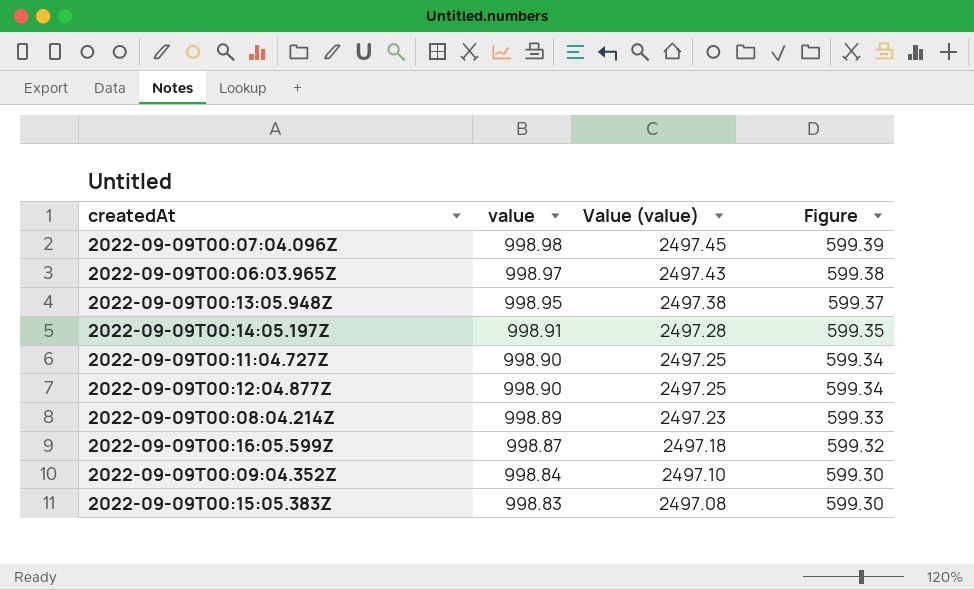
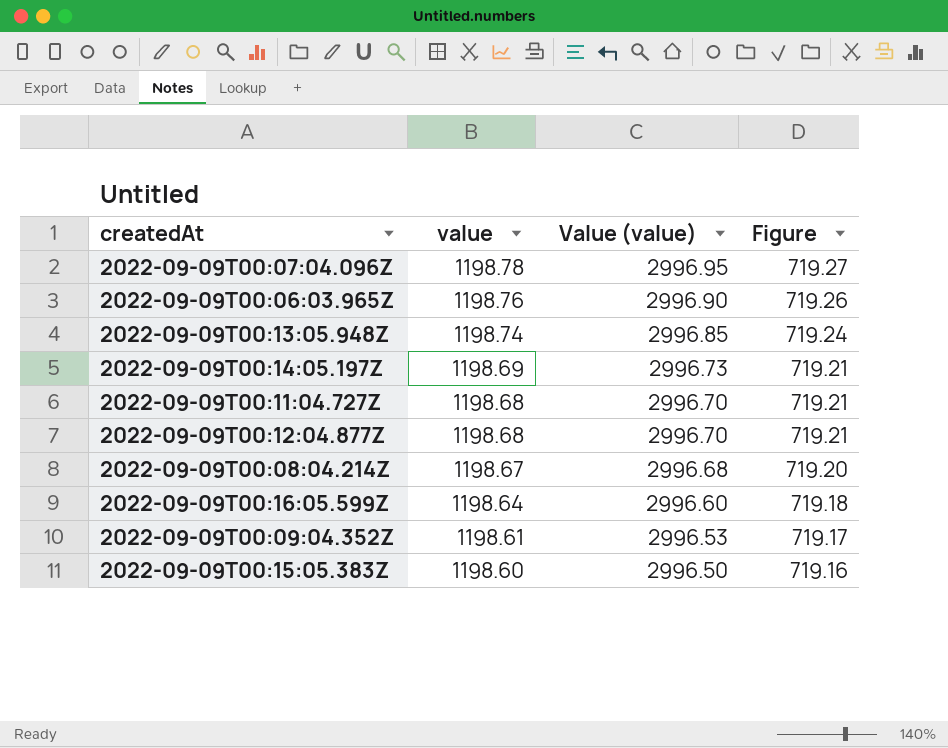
2022-09-09T00:07:04.096Z | value: 998.98 -> 1198.78
2022-09-09T00:07:04.096Z | Value (value): 2497.45 -> 2996.95
2022-09-09T00:07:04.096Z | Figure: 599.39 -> 719.27
2022-09-09T00:06:03.965Z | value: 998.97 -> 1198.76
2022-09-09T00:06:03.965Z | Value (value): 2497.43 -> 2996.90
2022-09-09T00:06:03.965Z | Figure: 599.38 -> 719.26
2022-09-09T00:13:05.948Z | value: 998.95 -> 1198.74
2022-09-09T00:13:05.948Z | Value (value): 2497.38 -> 2996.85
2022-09-09T00:13:05.948Z | Figure: 599.37 -> 719.24
2022-09-09T00:14:05.197Z | value: 998.91 -> 1198.69
2022-09-09T00:14:05.197Z | Value (value): 2497.28 -> 2996.73
2022-09-09T00:14:05.197Z | Figure: 599.35 -> 719.21
2022-09-09T00:11:04.727Z | value: 998.90 -> 1198.68
2022-09-09T00:11:04.727Z | Value (value): 2497.25 -> 2996.70
2022-09-09T00:11:04.727Z | Figure: 599.34 -> 719.21
2022-09-09T00:12:04.877Z | value: 998.90 -> 1198.68
2022-09-09T00:12:04.877Z | Value (value): 2497.25 -> 2996.70
2022-09-09T00:12:04.877Z | Figure: 599.34 -> 719.21
2022-09-09T00:08:04.214Z | value: 998.89 -> 1198.67
2022-09-09T00:08:04.214Z | Value (value): 2497.23 -> 2996.68
2022-09-09T00:08:04.214Z | Figure: 599.33 -> 719.20
2022-09-09T00:16:05.599Z | value: 998.87 -> 1198.64
2022-09-09T00:16:05.599Z | Value (value): 2497.18 -> 2996.60
2022-09-09T00:16:05.599Z | Figure: 599.32 -> 719.18
2022-09-09T00:09:04.352Z | value: 998.84 -> 1198.61
2022-09-09T00:09:04.352Z | Value (value): 2497.10 -> 2996.53
2022-09-09T00:09:04.352Z | Figure: 599.30 -> 719.17
2022-09-09T00:15:05.383Z | value: 998.83 -> 1198.60
2022-09-09T00:15:05.383Z | Value (value): 2497.08 -> 2996.50
2022-09-09T00:15:05.383Z | Figure: 599.30 -> 719.16

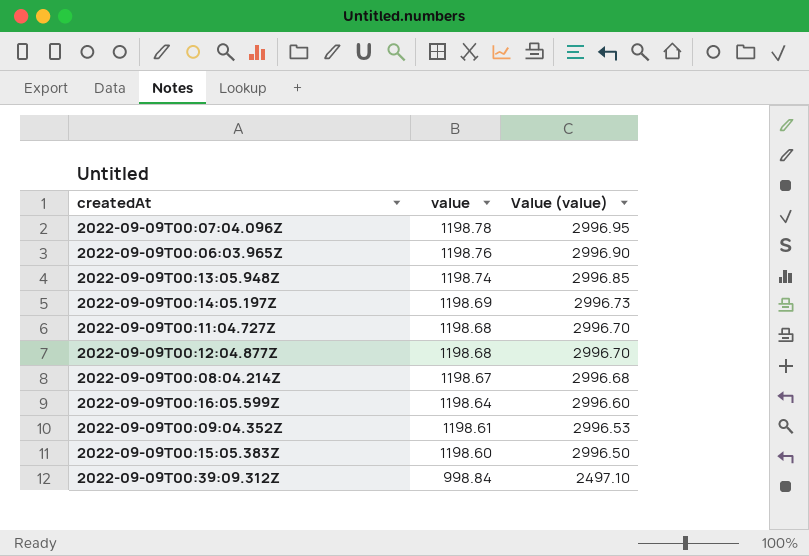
column Figure | formula: [value] * 0.6 -> none
row 2022-09-09T00:39:09.312Z: none -> 998.84 | 2497.10

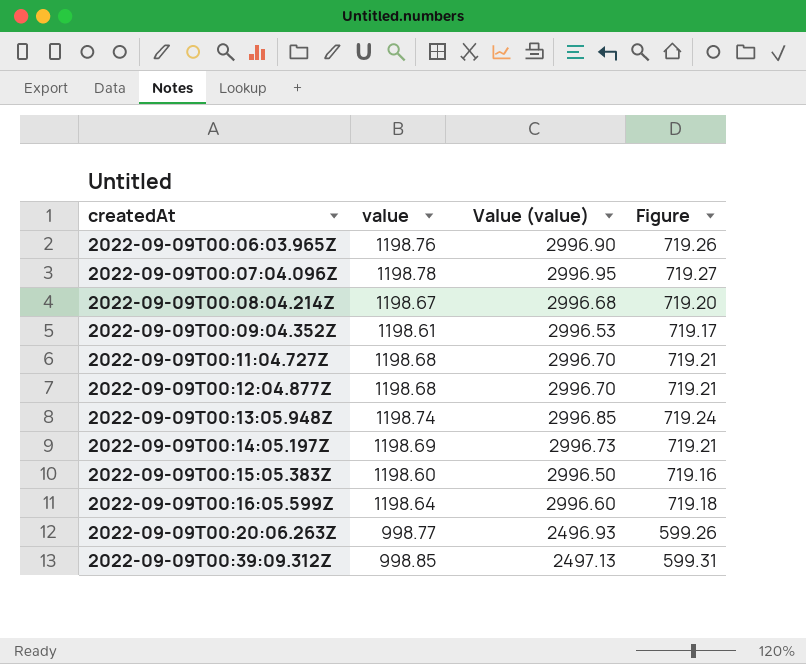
row order: value descending -> createdAt ascending
column Figure | formula: none -> [value] * 0.6
row 2022-09-09T00:20:06.263Z: none -> 998.77 | 2496.93 | 599.26
2022-09-09T00:39:09.312Z | value: 998.84 -> 998.85
2022-09-09T00:39:09.312Z | Value (value): 2497.10 -> 2497.13

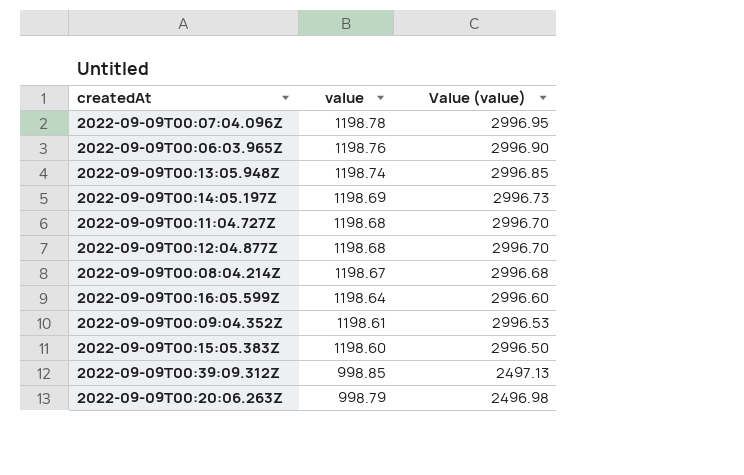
row order: createdAt ascending -> value descending
column Figure | formula: [value] * 0.6 -> none
2022-09-09T00:20:06.263Z | value: 998.77 -> 998.79
2022-09-09T00:20:06.263Z | Value (value): 2496.93 -> 2496.98

